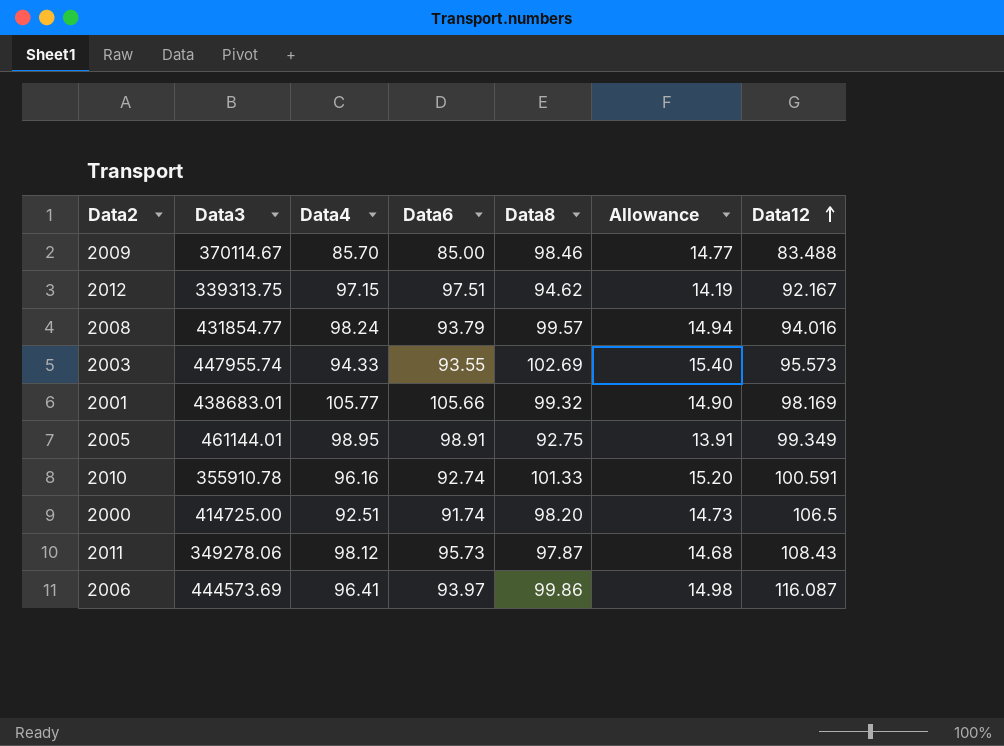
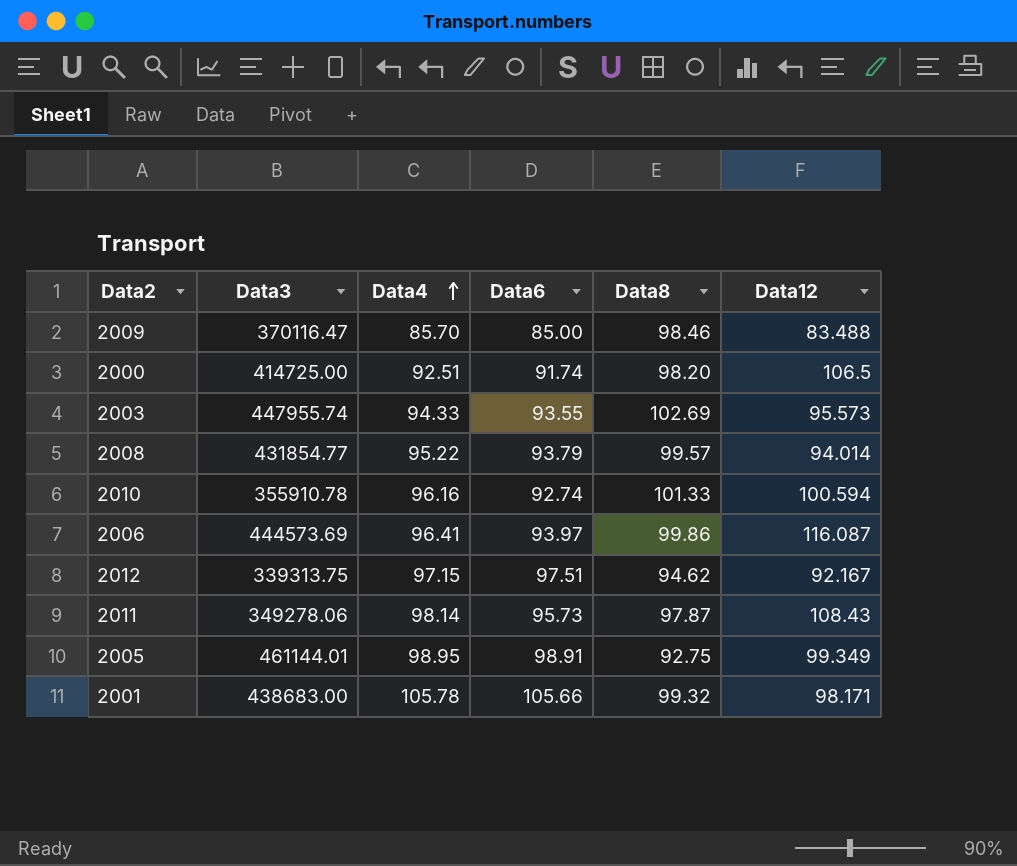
row order: Data12 ascending -> Data4 ascending
column Allowance | formula: [Data8] * 0.15 -> none
2009 | Data3: 370114.67 -> 370116.47
2008 | Data4: 98.24 -> 95.22
2008 | Data12: 94.016 -> 94.014
2010 | Data12: 100.591 -> 100.594
2011 | Data4: 98.12 -> 98.14
2001 | Data3: 438683.01 -> 438683.00
2001 | Data4: 105.77 -> 105.78
2001 | Data12: 98.169 -> 98.171

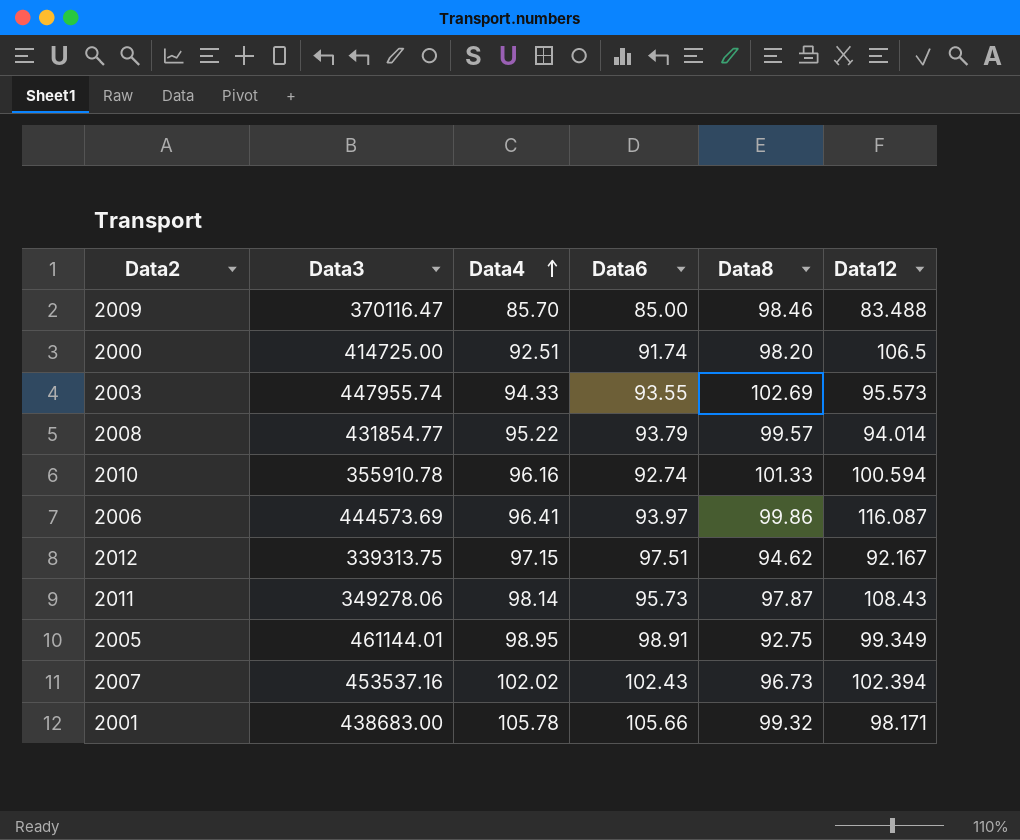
row 2007: none -> 453537.16 | 102.02 | 102.43 | 96.73 | 102.394

